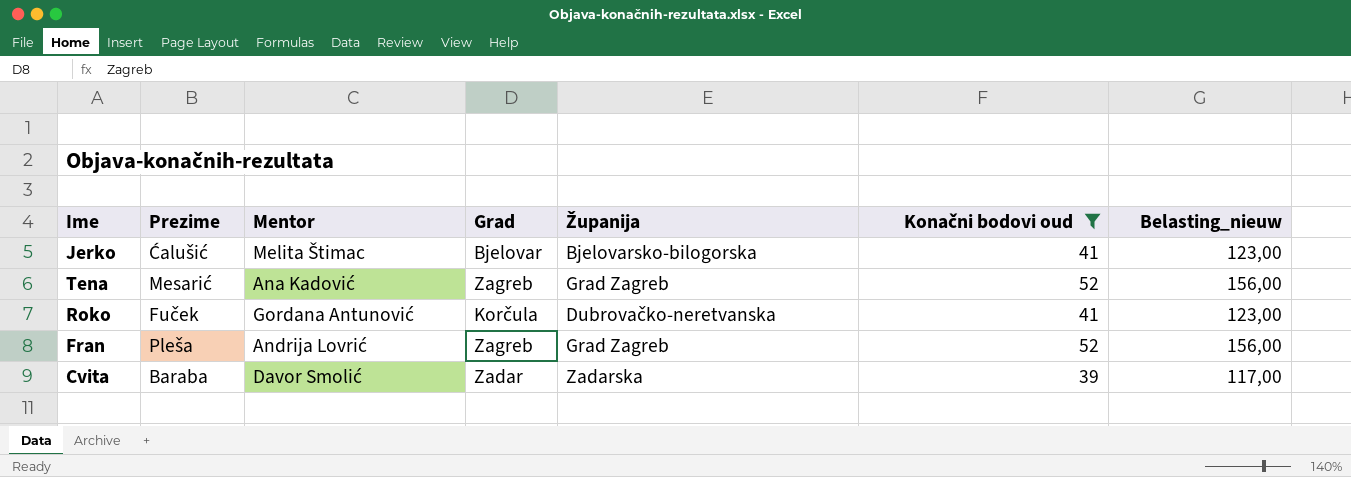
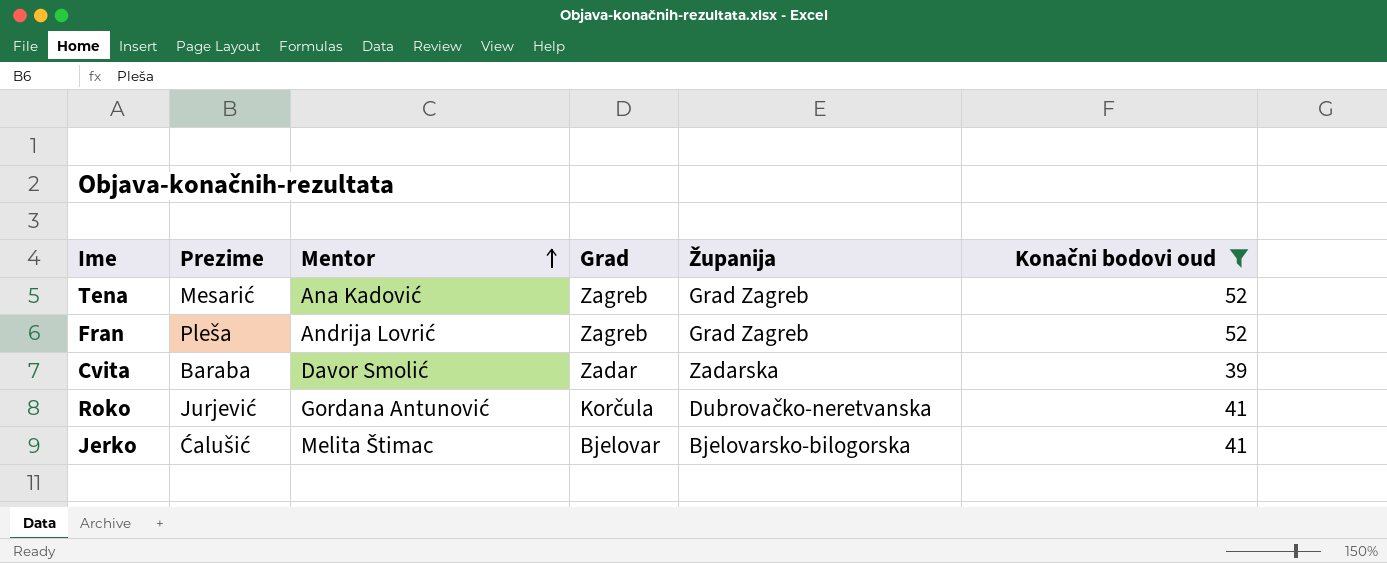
row order: none -> Mentor ascending
column Belasting_nieuw | formula: [Konačni bodovi oud] * 3 -> none
Roko | Prezime: Fuček -> Jurjević

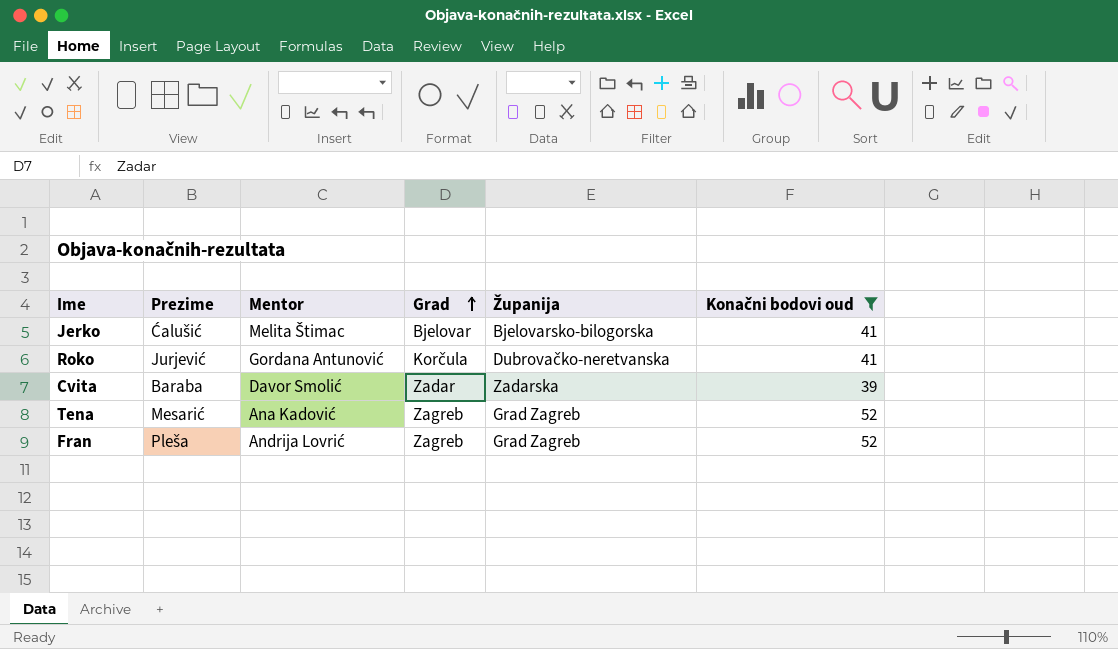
row order: Mentor ascending -> Grad ascending

